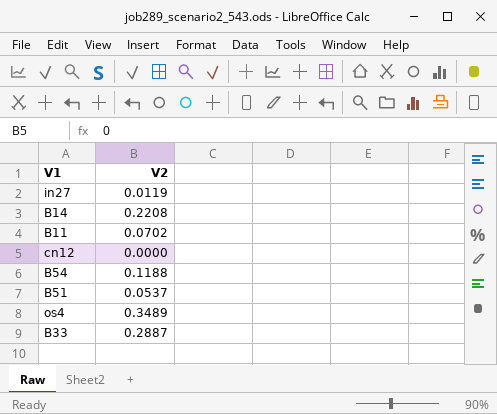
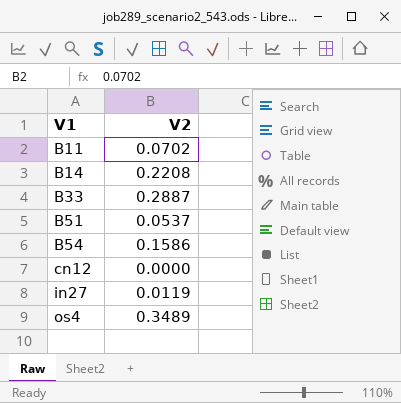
row order: none -> V1 ascending
B54 | V2: 0.1188 -> 0.1586

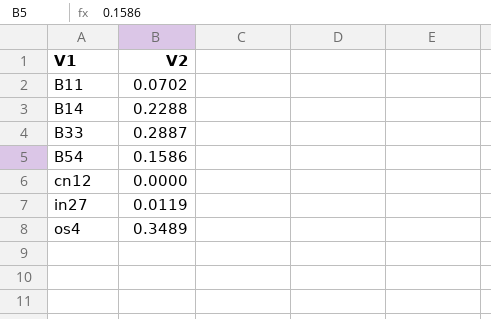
row B51: 0.0537 -> none
B14 | V2: 0.2208 -> 0.2288

